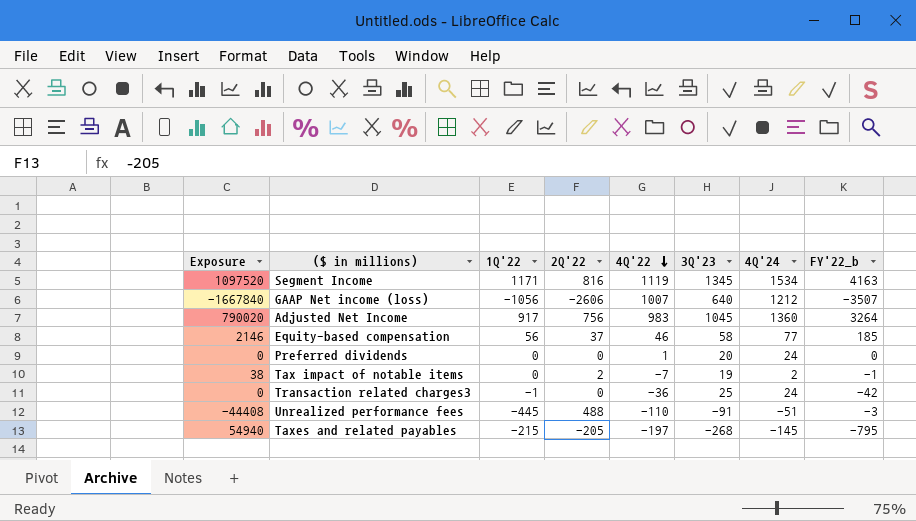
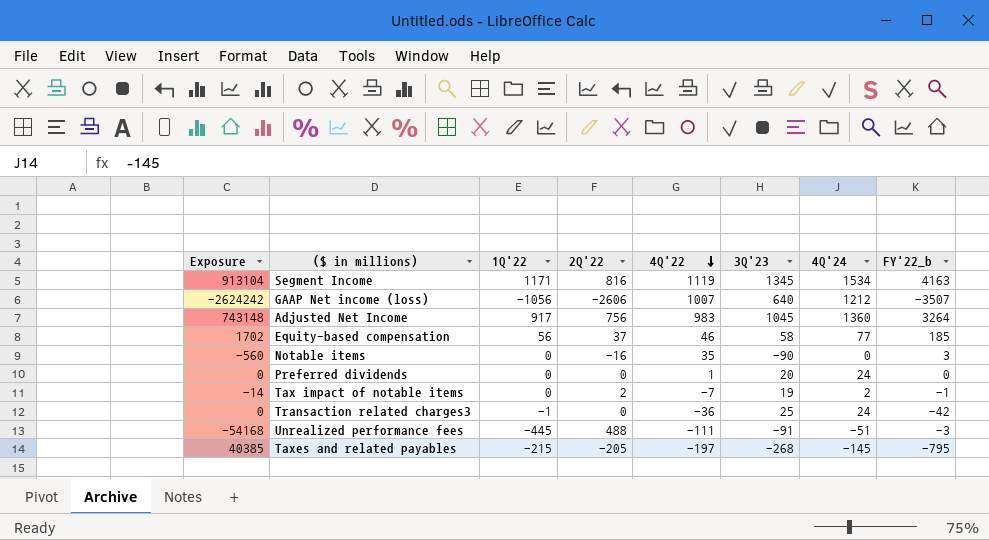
column Exposure | formula: [2Q'22] * [3Q'23] -> [2Q'22] * [4Q'22]
row Notable items: none -> -560 | 0 | -16 | 35 | -90 | 0 | 3
Unrealized performance fees | 4Q'22: -110 -> -111

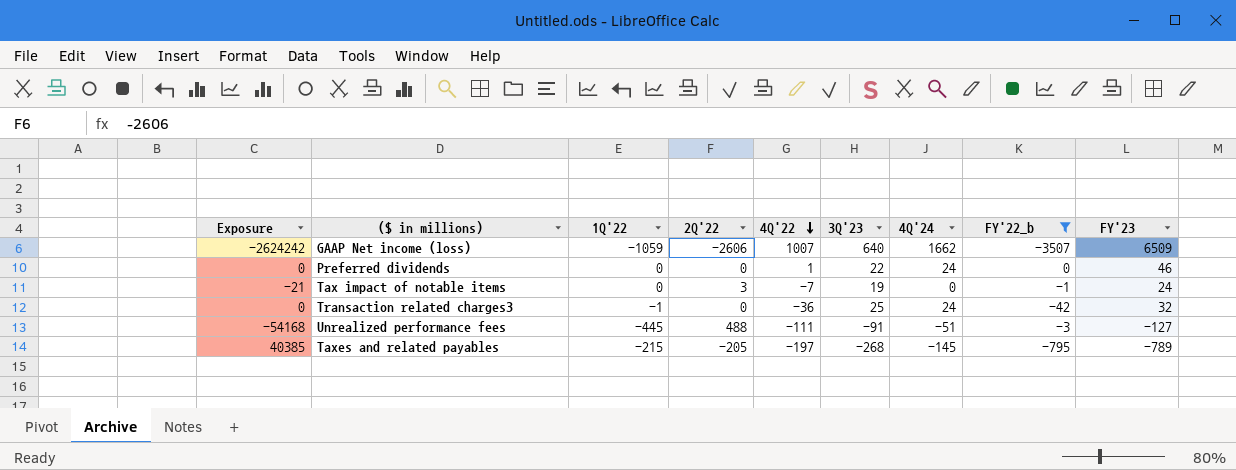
filter: none -> FY'22_b <= 0
column FY'23 | position: none -> 9
GAAP Net income (loss) | 1Q'22: -1056 -> -1059
GAAP Net income (loss) | 4Q'24: 1212 -> 1662
Preferred dividends | 3Q'23: 20 -> 22
Tax impact of notable items | Exposure: -14 -> -21
Tax impact of notable items | 2Q'22: 2 -> 3
Tax impact of notable items | 4Q'24: 2 -> 0

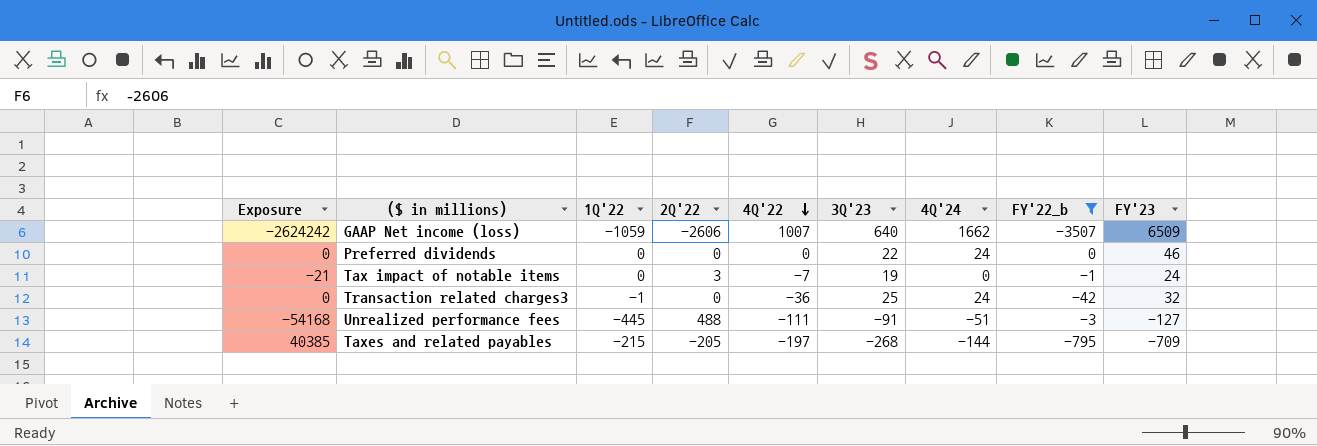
Preferred dividends | 4Q'22: 1 -> 0
Taxes and related payables | 4Q'24: -145 -> -144
Taxes and related payables | FY'23: -789 -> -709

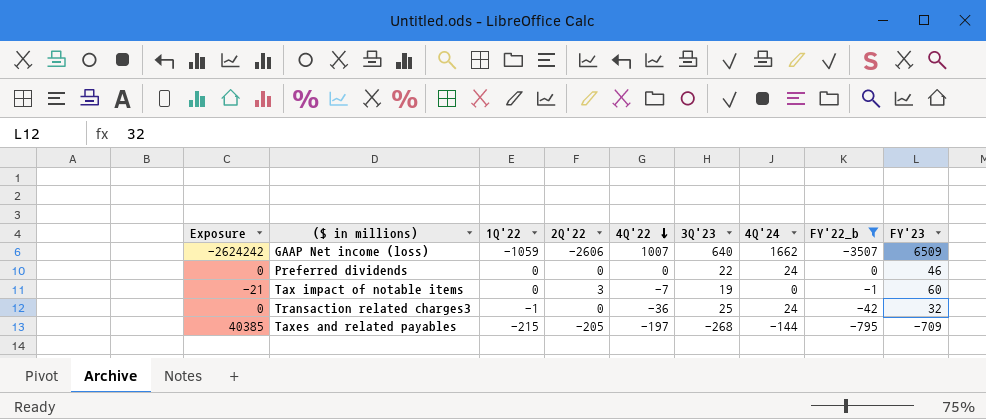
row Unrealized performance fees: -54168 | -445 | 488 | -111 | -91 | -51 | -3 | -127 -> none
Tax impact of notable items | FY'23: 24 -> 60

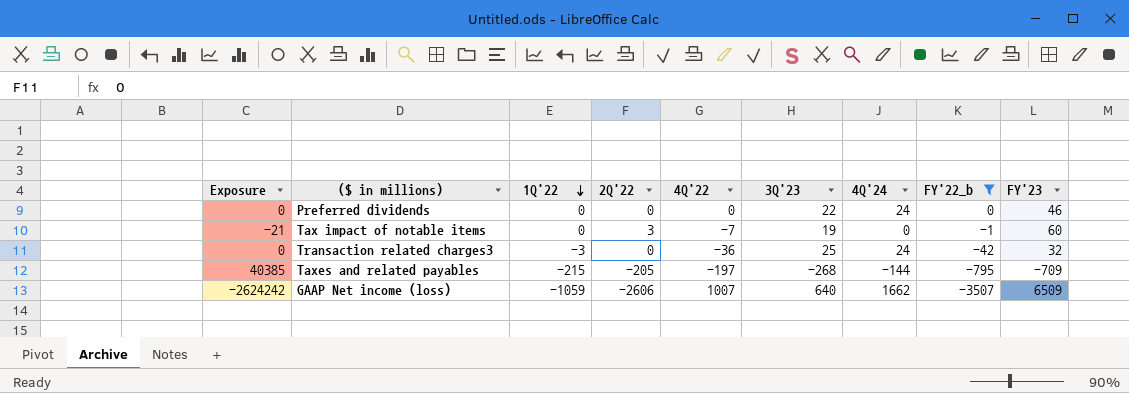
row order: 4Q'22 descending -> 1Q'22 descending
Transaction related charges3 | 1Q'22: -1 -> -3

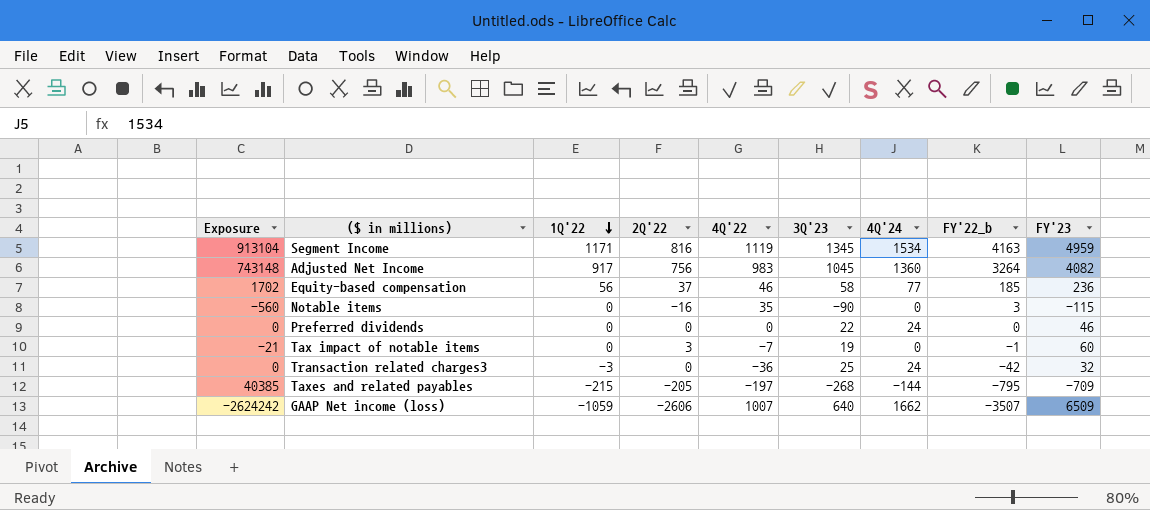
filter: FY'22_b <= 0 -> none

